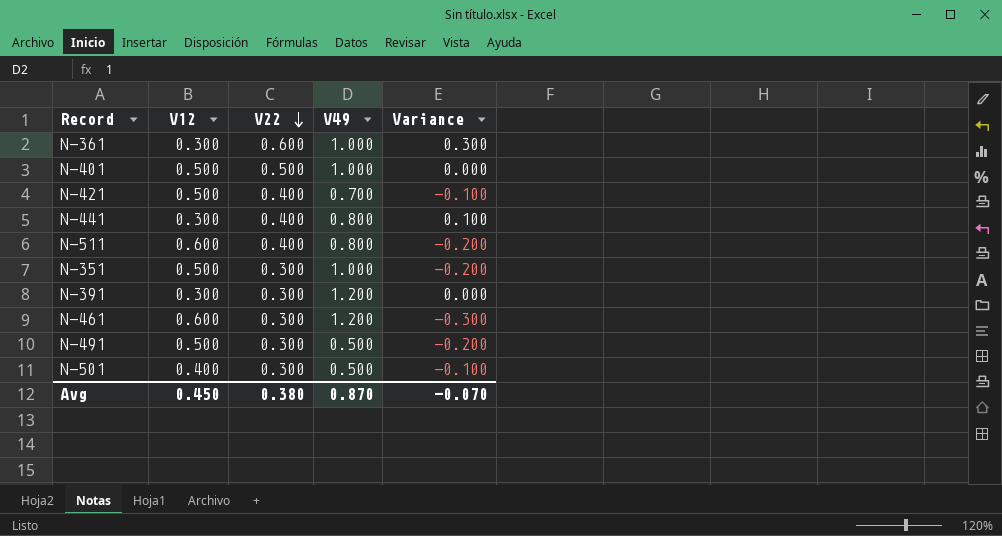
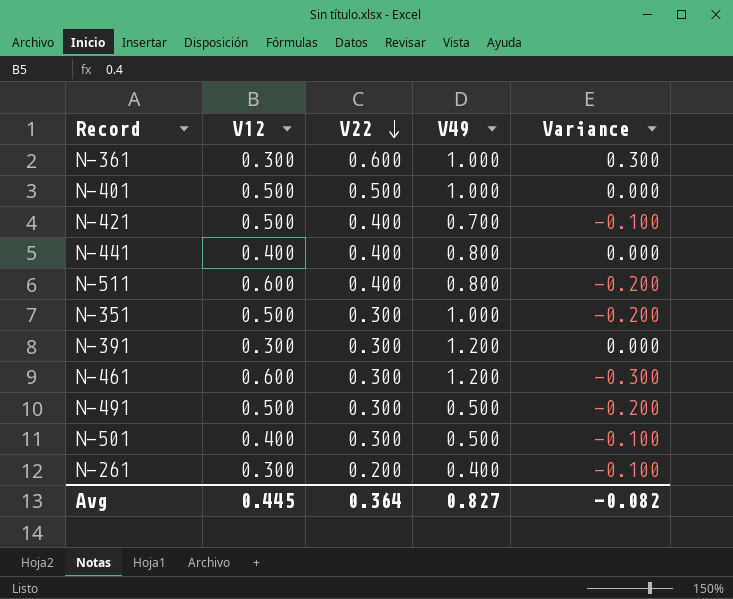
N-441 | V12: 0.300 -> 0.400
N-441 | Variance: 0.100 -> 0.000
row N-261: none -> 0.300 | 0.200 | 0.400 | -0.100
Avg | V12: 0.450 -> 0.445
Avg | V22: 0.380 -> 0.364
Avg | V49: 0.870 -> 0.827
Avg | Variance: -0.070 -> -0.082

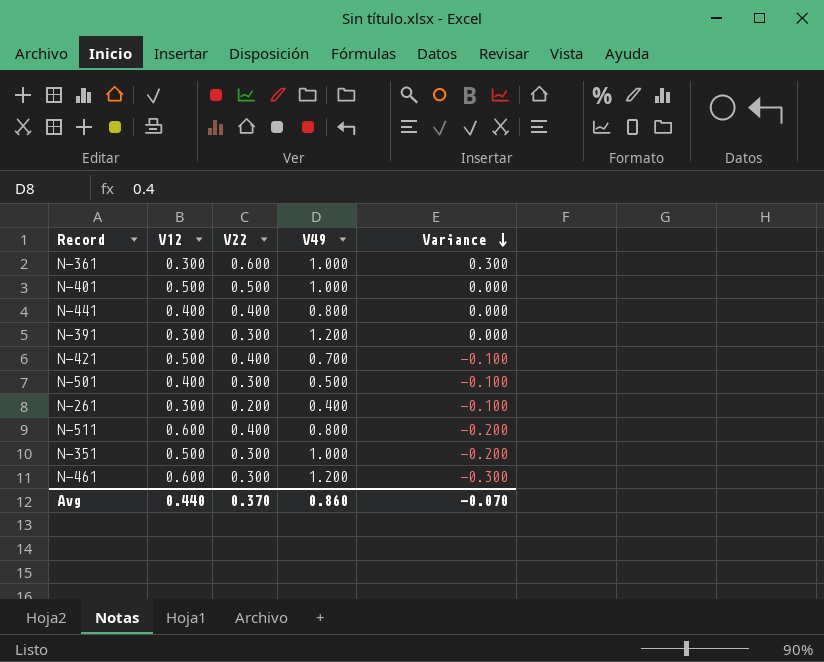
row order: V22 descending -> Variance descending
row N-491: 0.500 | 0.300 | 0.500 | -0.200 -> none
Avg | V12: 0.445 -> 0.440
Avg | V22: 0.364 -> 0.370
Avg | V49: 0.827 -> 0.860
Avg | Variance: -0.082 -> -0.070

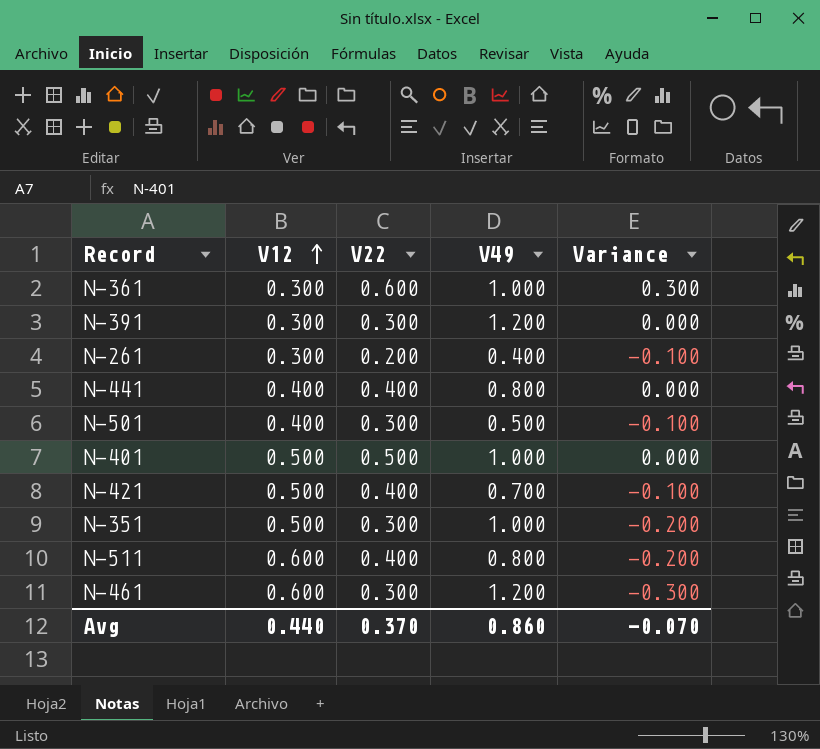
row order: Variance descending -> V12 ascending

